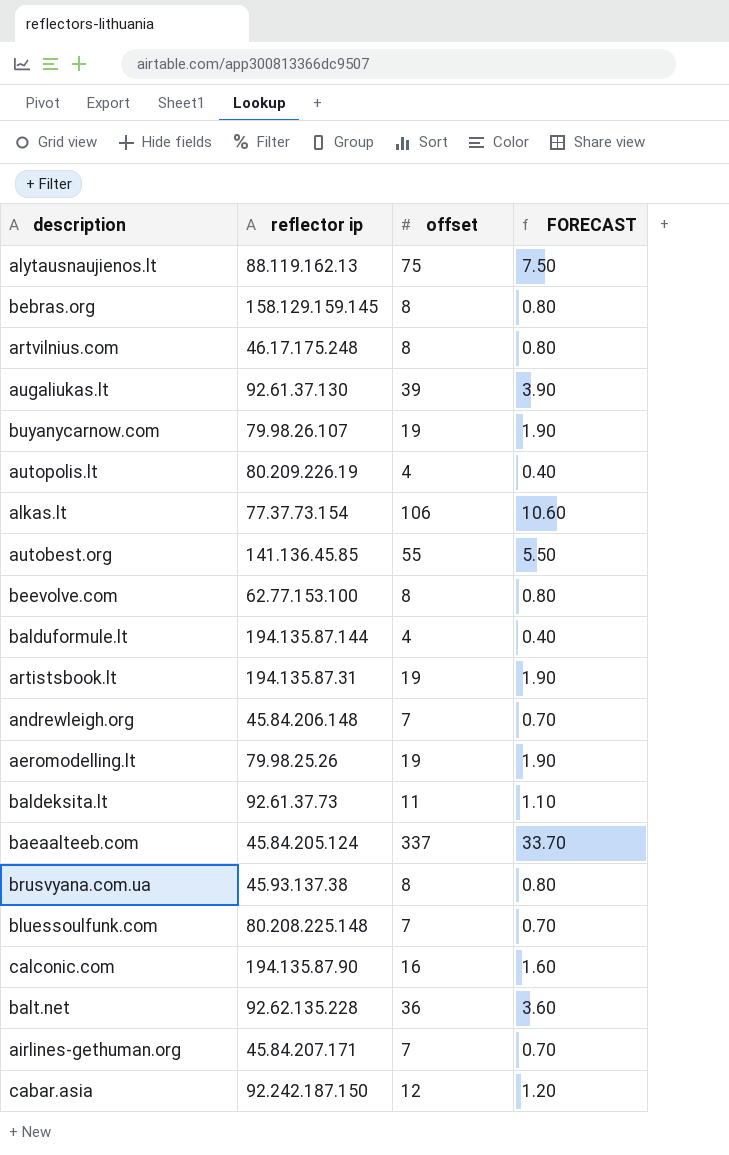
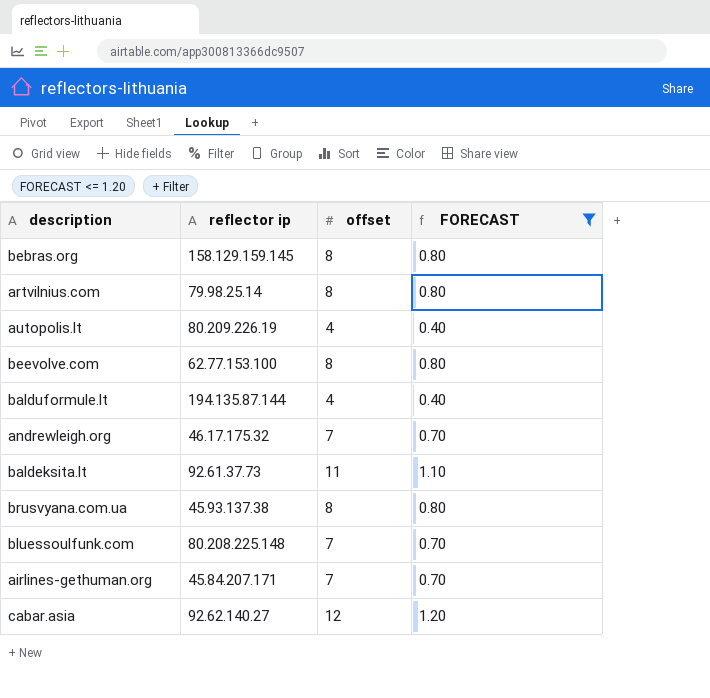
filter: none -> FORECAST <= 1.20
artvilnius.com | reflector ip: 46.17.175.248 -> 79.98.25.14
andrewleigh.org | reflector ip: 45.84.206.148 -> 46.17.175.32
cabar.asia | reflector ip: 92.242.187.150 -> 92.62.140.27

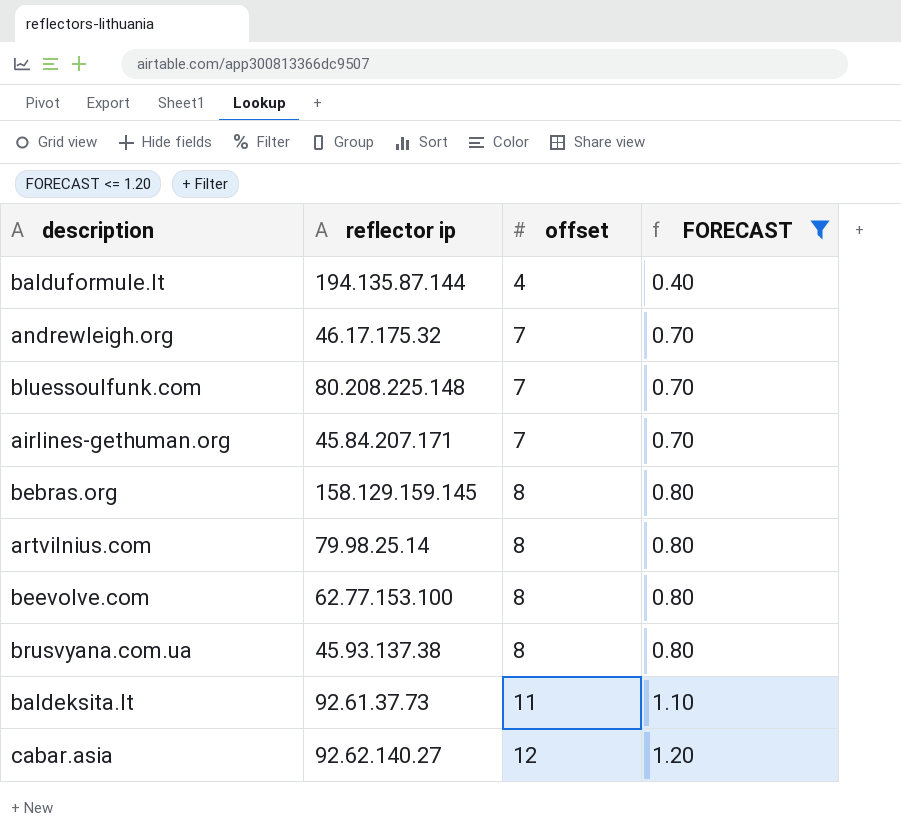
row order: none -> offset ascending
row autopolis.lt: 80.209.226.19 | 4 | 0.40 -> none

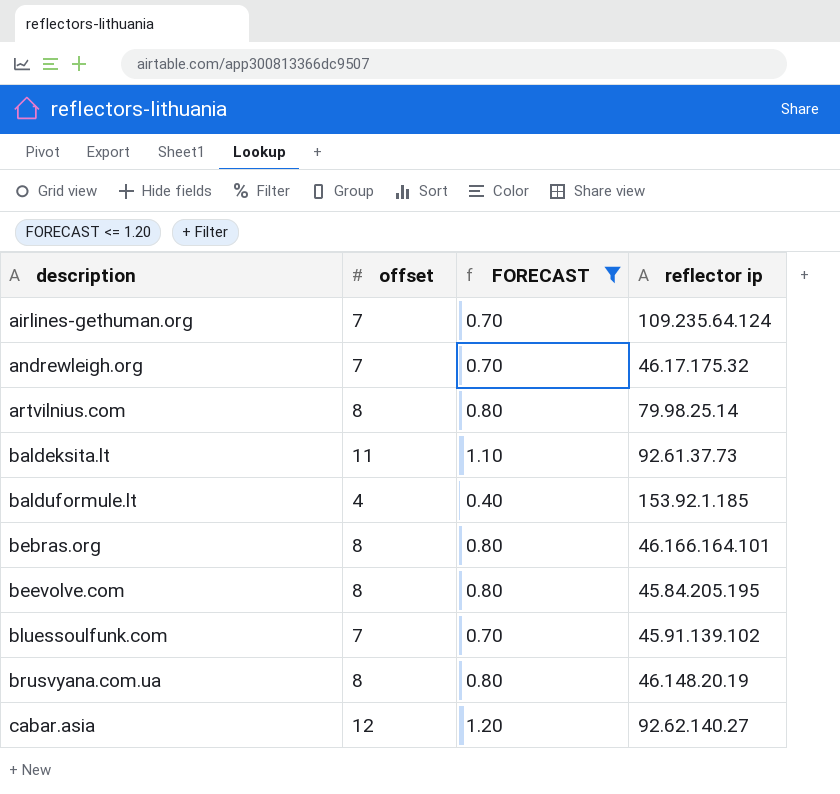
row order: offset ascending -> description ascending
column reflector ip | position: 2 -> 4
airlines-gethuman.org | reflector ip: 45.84.207.171 -> 109.235.64.124
balduformule.lt | reflector ip: 194.135.87.144 -> 153.92.1.185
bebras.org | reflector ip: 158.129.159.145 -> 46.166.164.101
beevolve.com | reflector ip: 62.77.153.100 -> 45.84.205.195
bluessoulfunk.com | reflector ip: 80.208.225.148 -> 45.91.139.102
brusvyana.com.ua | reflector ip: 45.93.137.38 -> 46.148.20.19

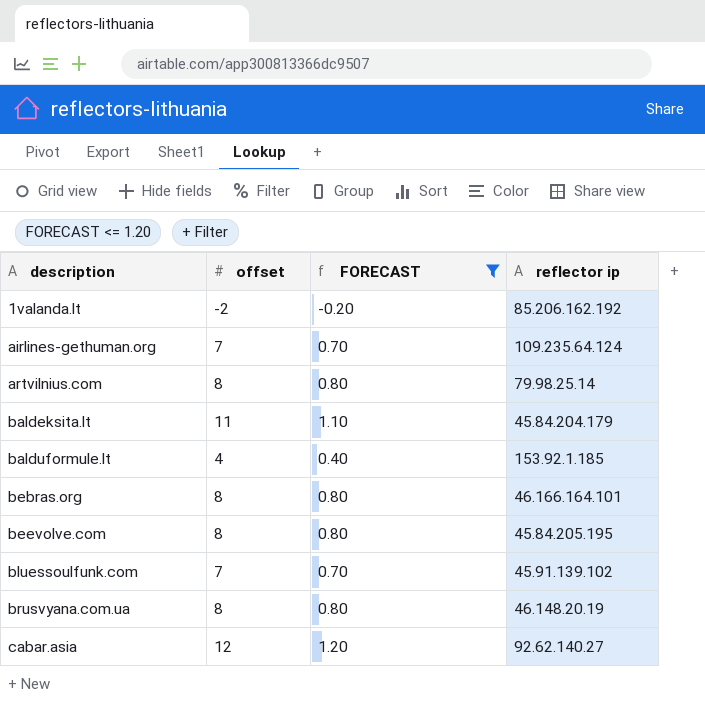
row andrewleigh.org: 7 | 0.70 | 46.17.175.32 -> none
row 1valanda.lt: none -> -2 | -0.20 | 85.206.162.192
baldeksita.lt | reflector ip: 92.61.37.73 -> 45.84.204.179

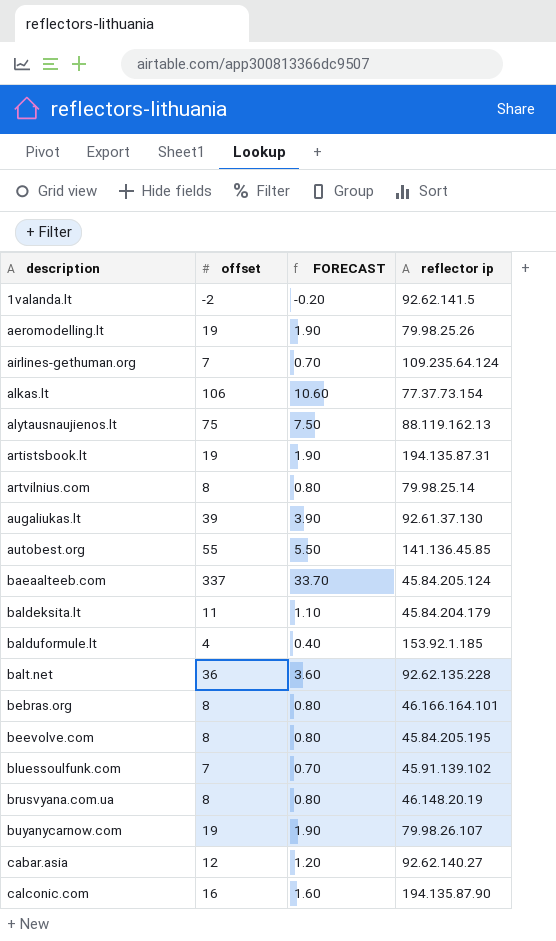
filter: FORECAST <= 1.20 -> none
1valanda.lt | reflector ip: 85.206.162.192 -> 92.62.141.5

